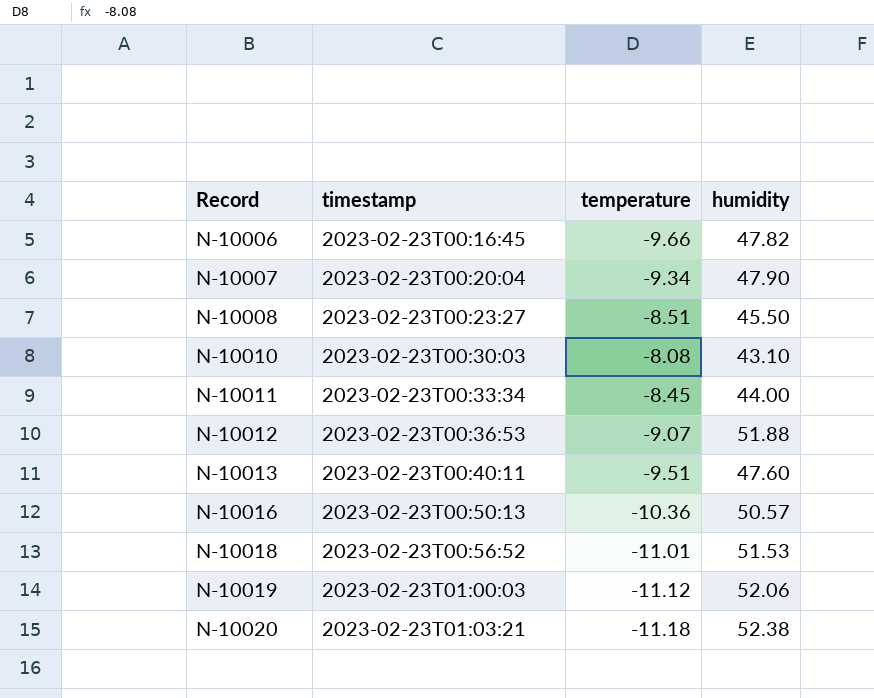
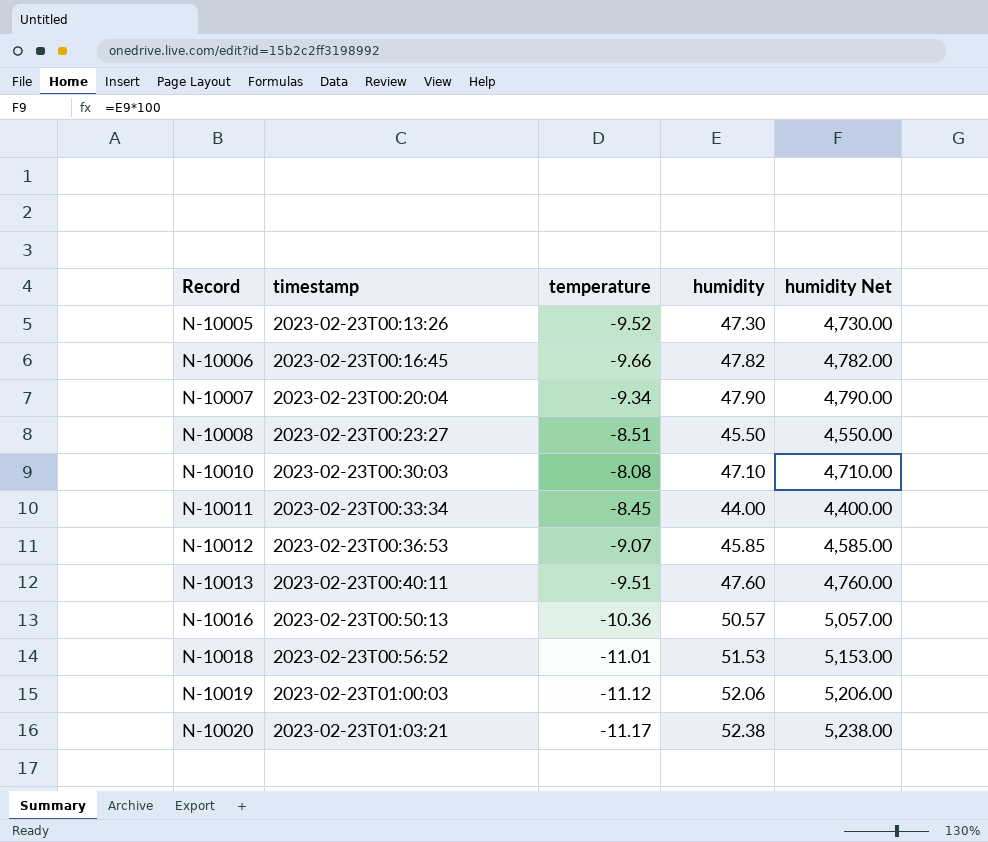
column humidity Net | formula: none -> [humidity] * 100
row N-10005: none -> 2023-02-23T00:13:26 | -9.52 | 47.30 | 4,730.00
N-10010 | humidity: 43.10 -> 47.10
N-10012 | humidity: 51.88 -> 45.85
N-10020 | temperature: -11.18 -> -11.17

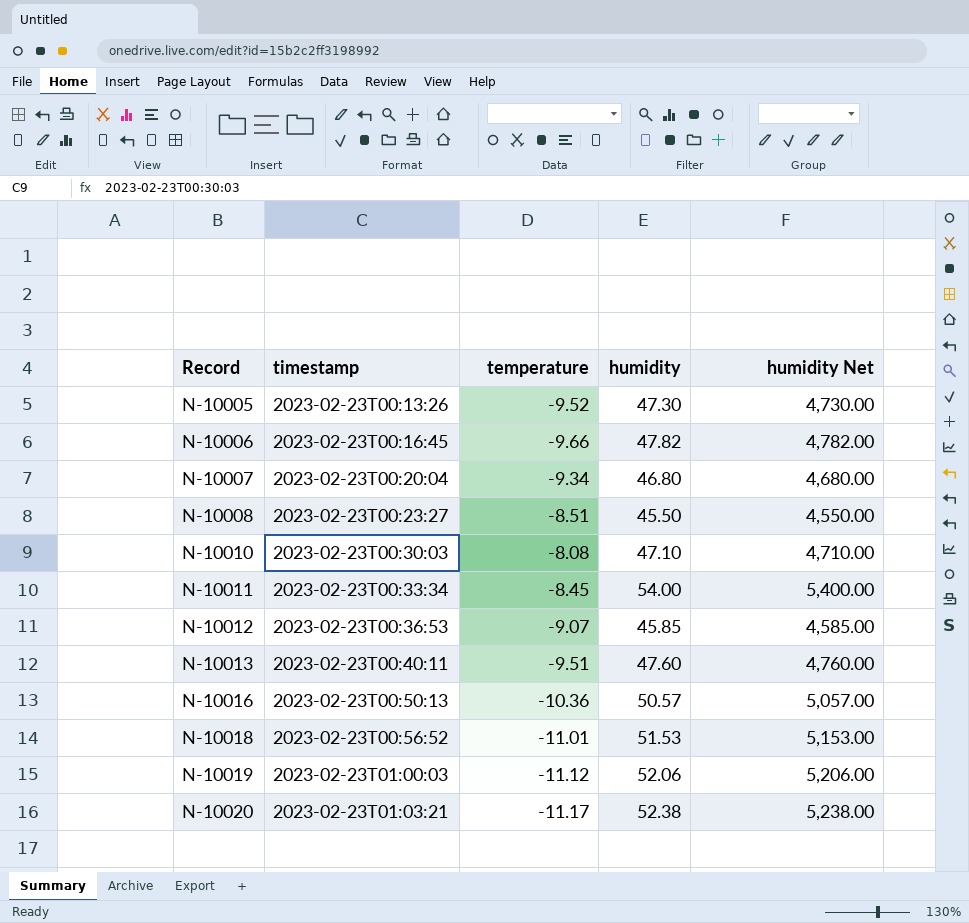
N-10007 | humidity: 47.90 -> 46.80
N-10007 | humidity Net: 4,790.00 -> 4,680.00
N-10011 | humidity: 44.00 -> 54.00
N-10011 | humidity Net: 4,400.00 -> 5,400.00

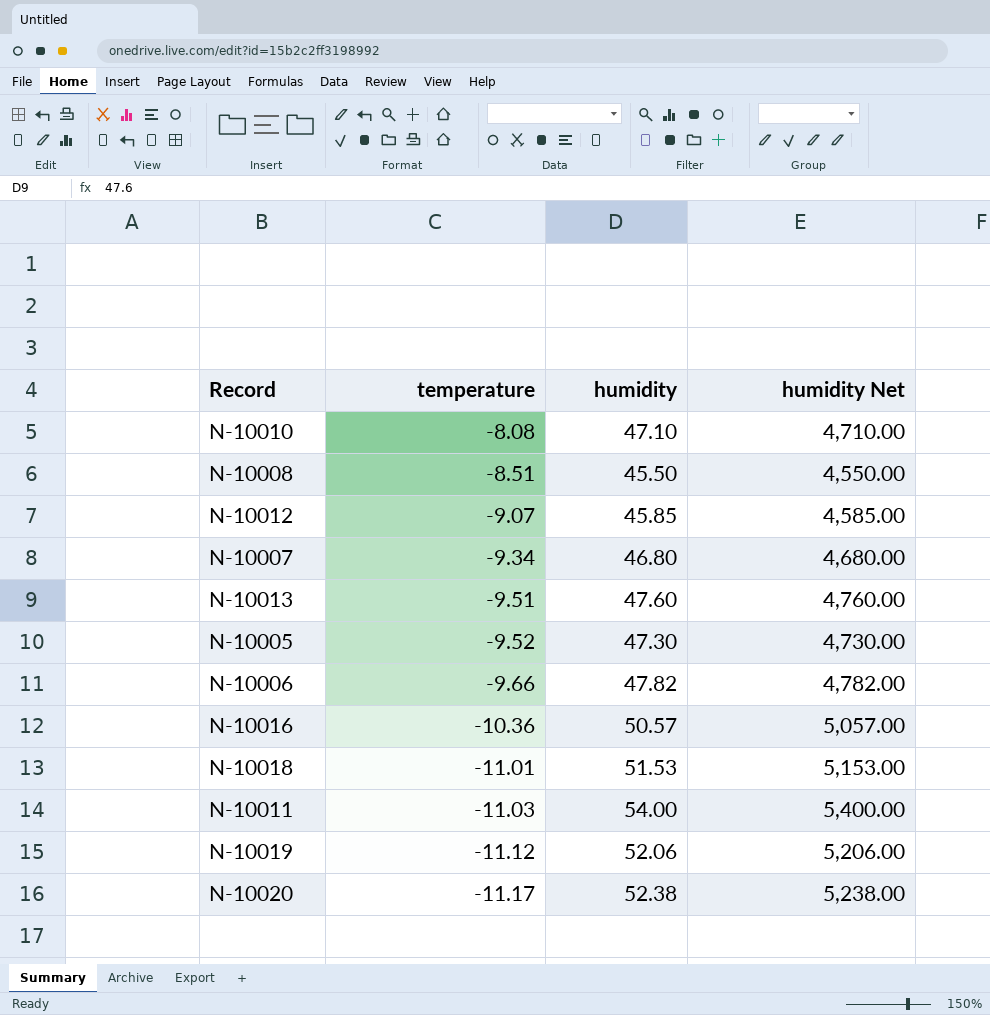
row order: Record ascending -> temperature descending
column timestamp | position: 2 -> none
N-10011 | temperature: -8.45 -> -11.03

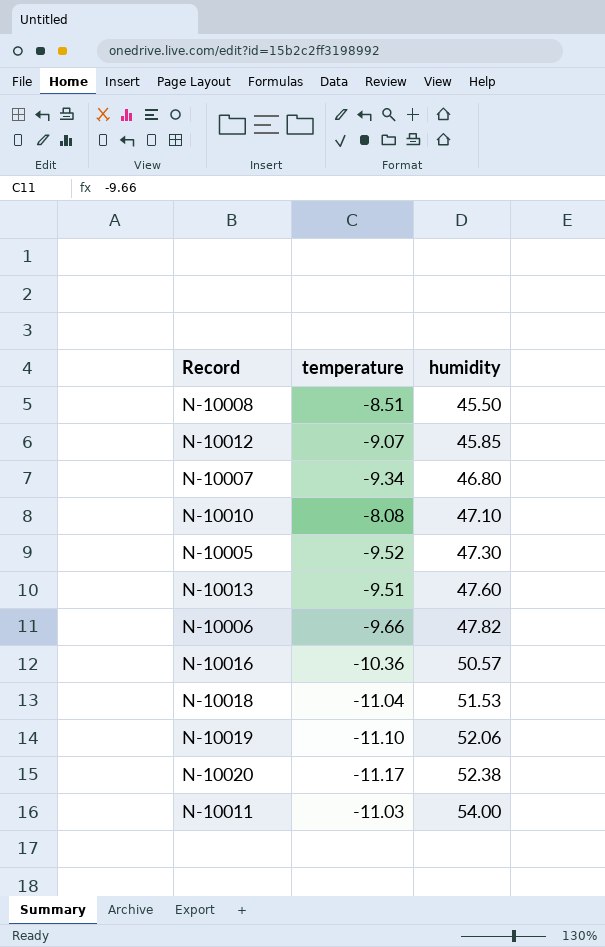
row order: temperature descending -> humidity ascending
column humidity Net | formula: [humidity] * 100 -> none
N-10018 | temperature: -11.01 -> -11.04
N-10019 | temperature: -11.12 -> -11.10

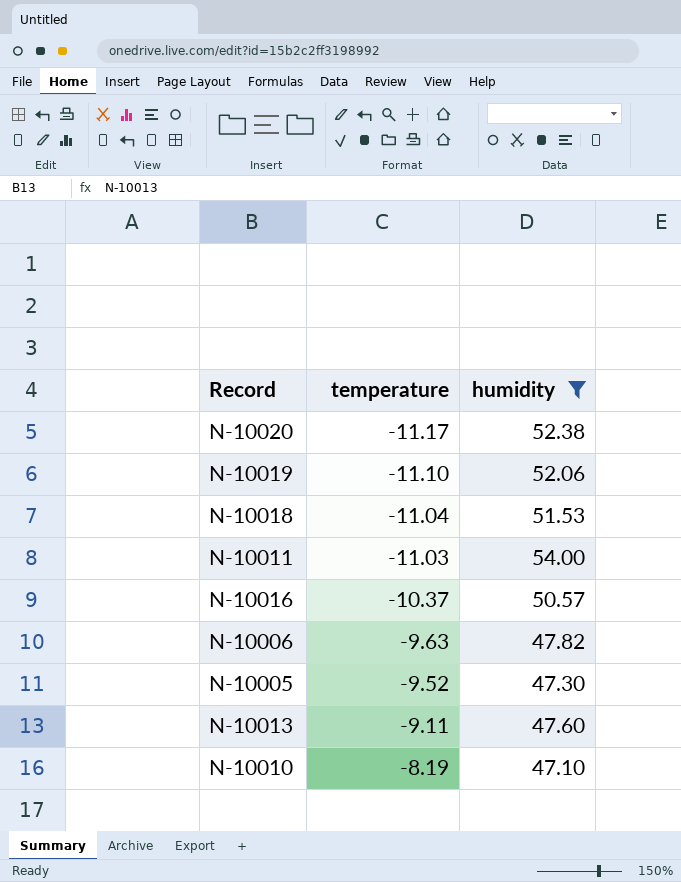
filter: none -> humidity >= 47.10
row order: humidity ascending -> temperature ascending
N-10016 | temperature: -10.36 -> -10.37
N-10006 | temperature: -9.66 -> -9.63
N-10013 | temperature: -9.51 -> -9.11
N-10010 | temperature: -8.08 -> -8.19

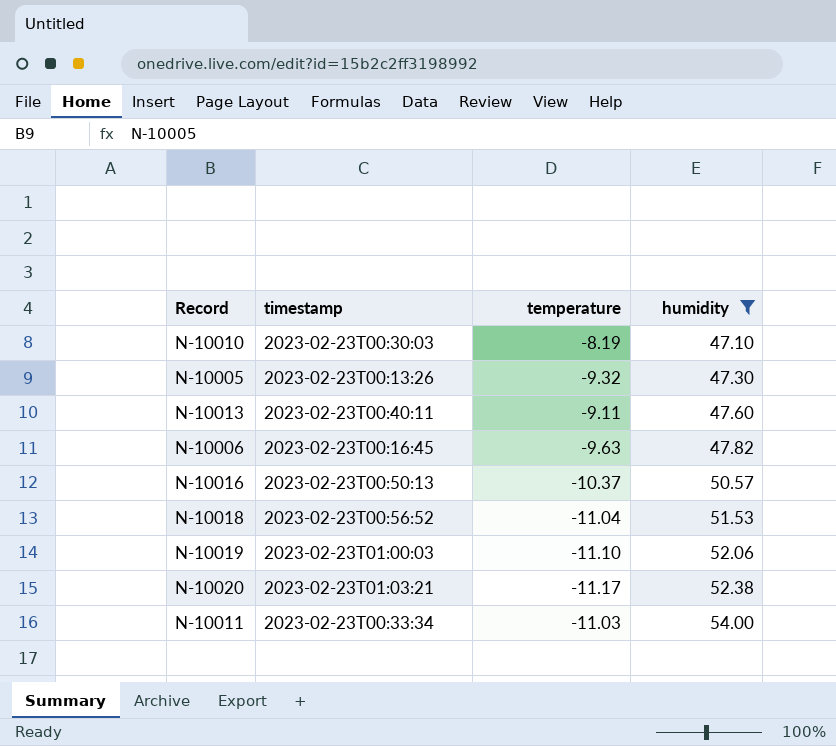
row order: temperature ascending -> humidity ascending
column timestamp | position: none -> 2
N-10005 | temperature: -9.52 -> -9.32

